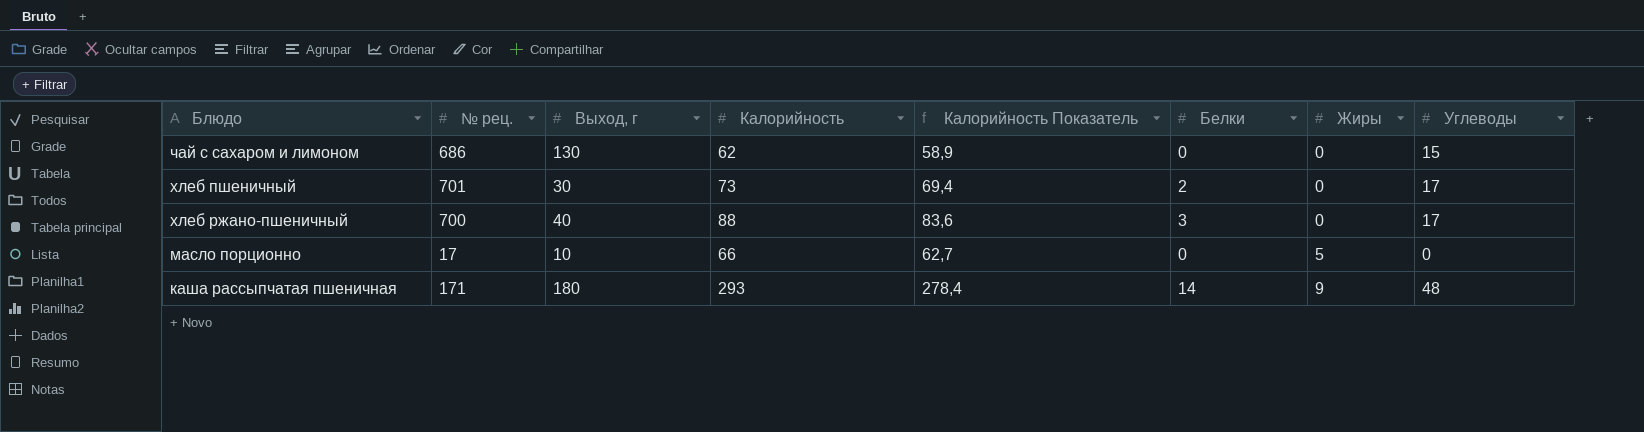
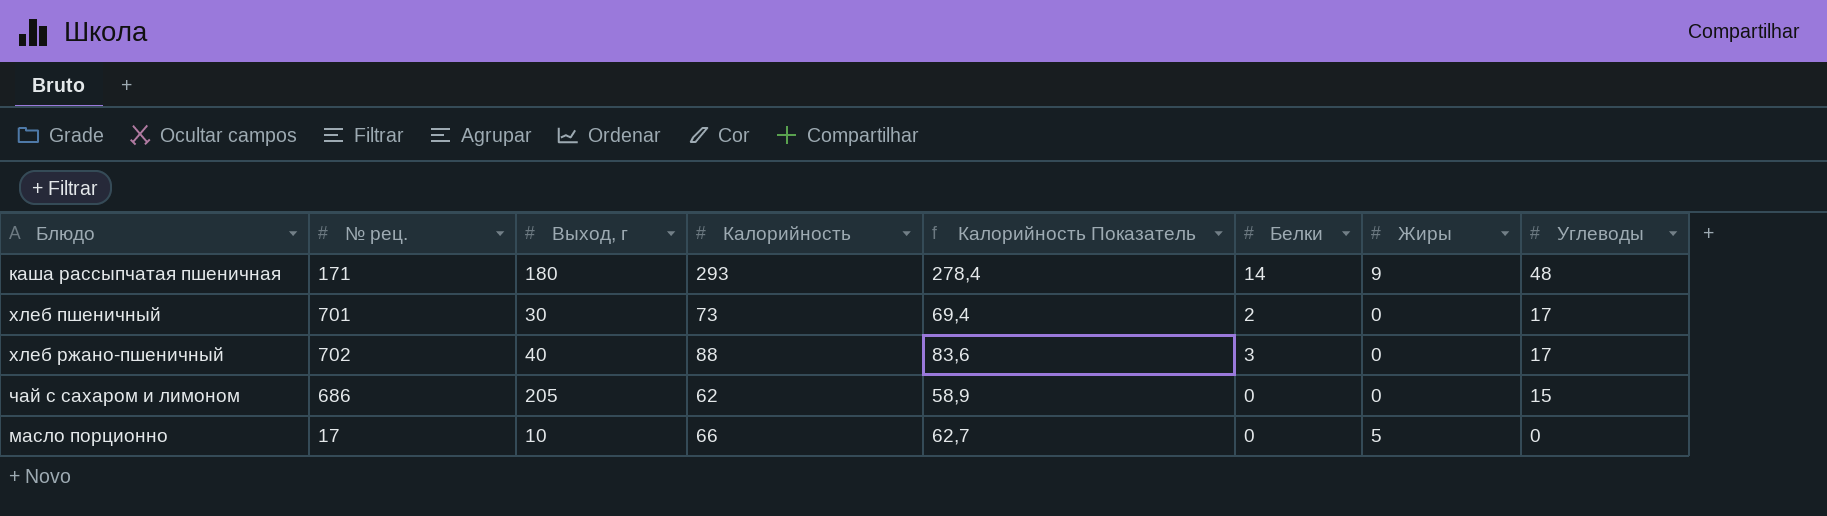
row order: Жиры ascending -> Углеводы descending
хлеб ржано-пшеничный | № рец.: 700 -> 702
чай с сахаром и лимоном | Выход, г: 130 -> 205

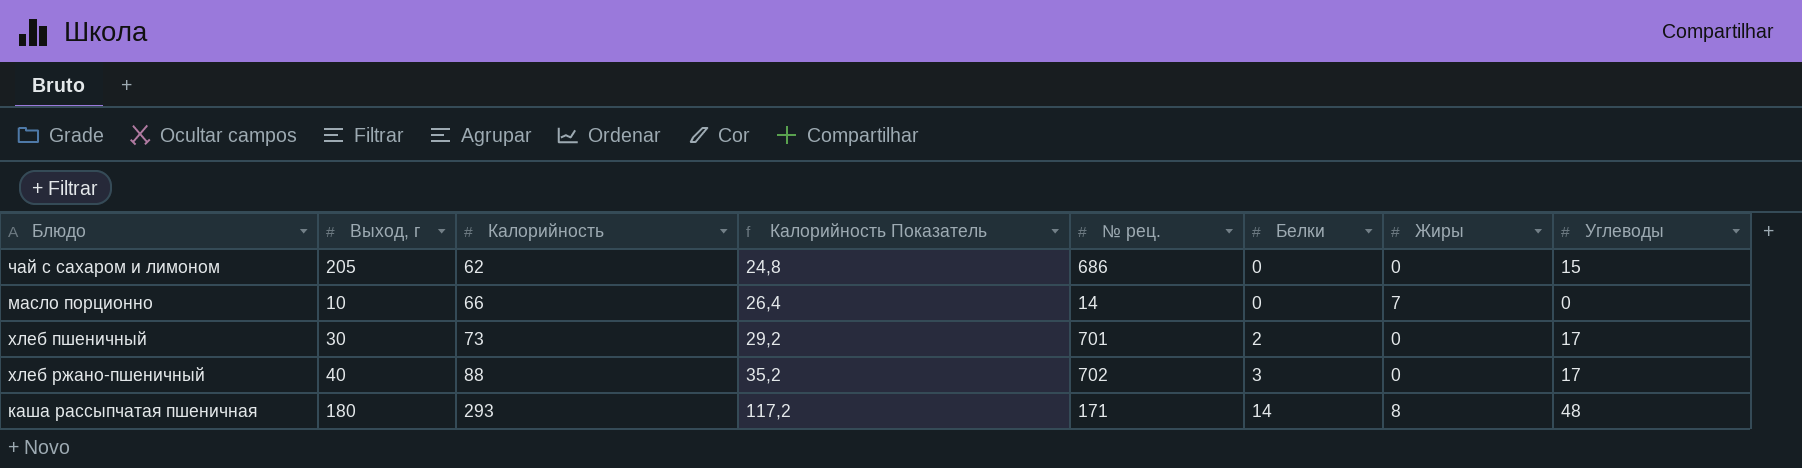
row order: Углеводы descending -> Калорийность ascending
column Калорийность Показатель | formula: [Калорийность] * 0,95 -> [Калорийность] * 0,4
column № рец. | position: 2 -> 5
масло порционно | № рец.: 17 -> 14
масло порционно | Жиры: 5 -> 7
каша рассыпчатая пшеничная | Жиры: 9 -> 8

